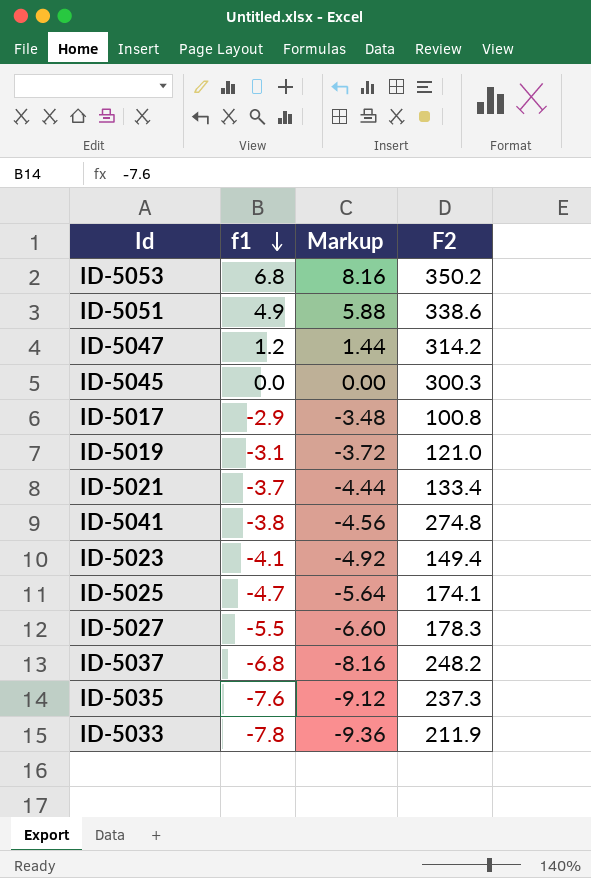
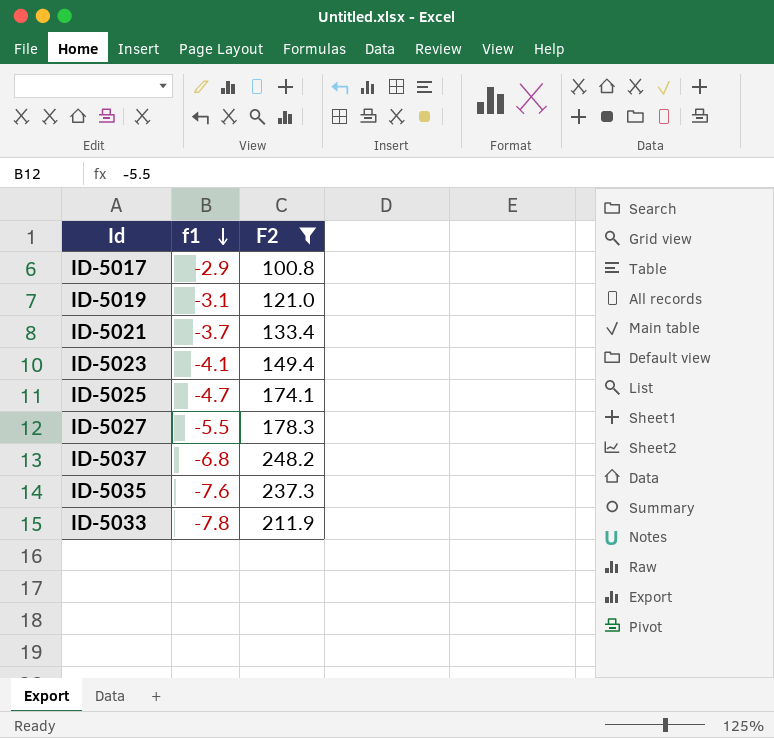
filter: none -> F2 <= 248.2
column Markup | formula: [f1] * 1.2 -> none

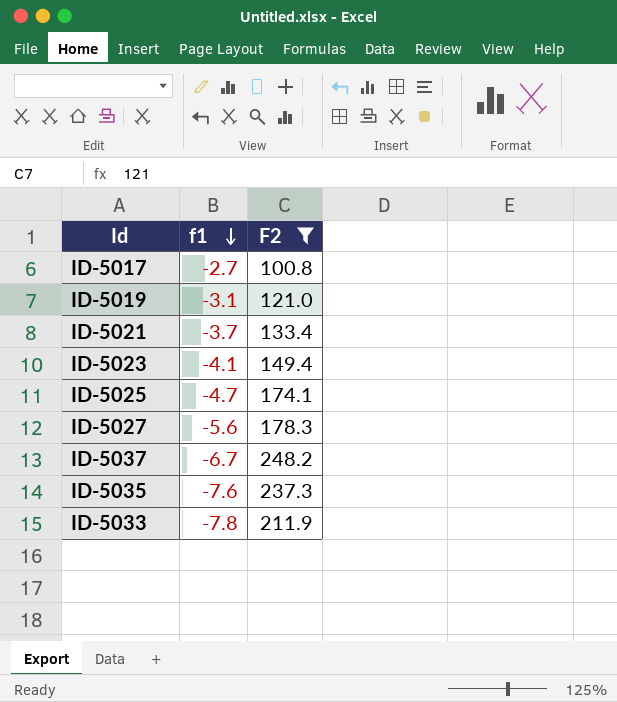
ID-5017 | f1: -2.9 -> -2.7
ID-5027 | f1: -5.5 -> -5.6
ID-5037 | f1: -6.8 -> -6.7

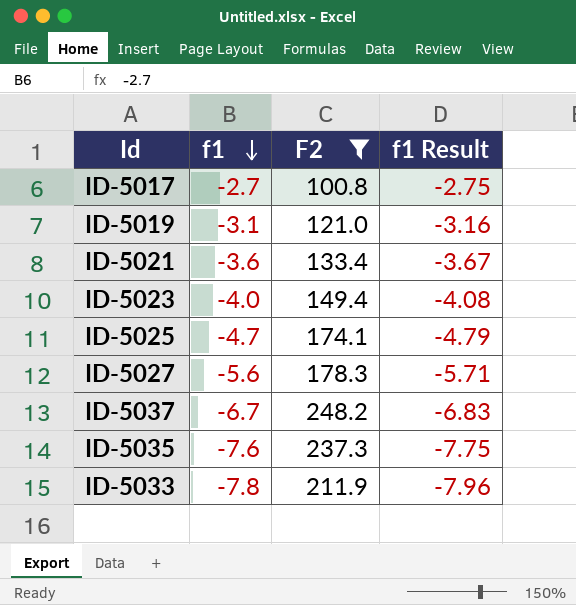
column f1 Result | formula: none -> [f1] * 1.02
ID-5021 | f1: -3.7 -> -3.6
ID-5023 | f1: -4.1 -> -4.0

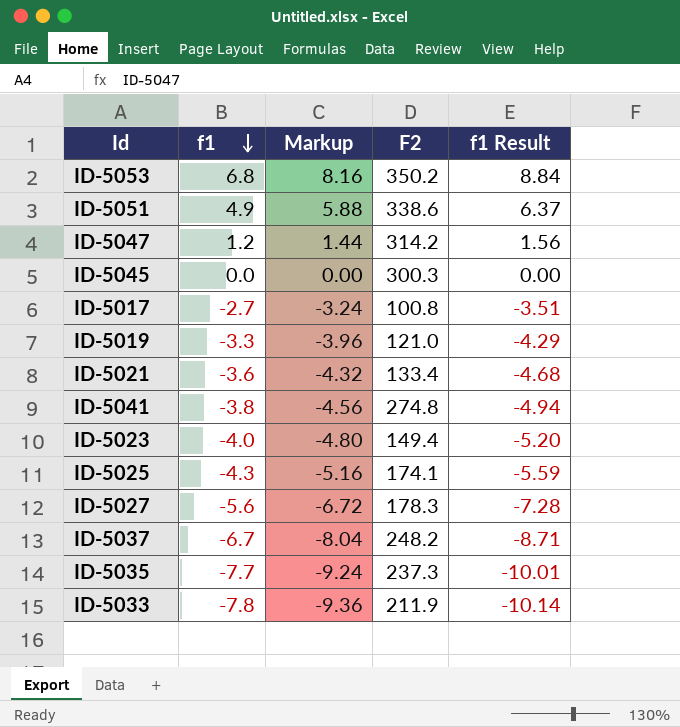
filter: F2 <= 248.2 -> none
column Markup | formula: none -> [f1] * 1.2
column f1 Result | formula: [f1] * 1.02 -> [f1] * 1.3
ID-5019 | f1: -3.1 -> -3.3
ID-5025 | f1: -4.7 -> -4.3
ID-5035 | f1: -7.6 -> -7.7

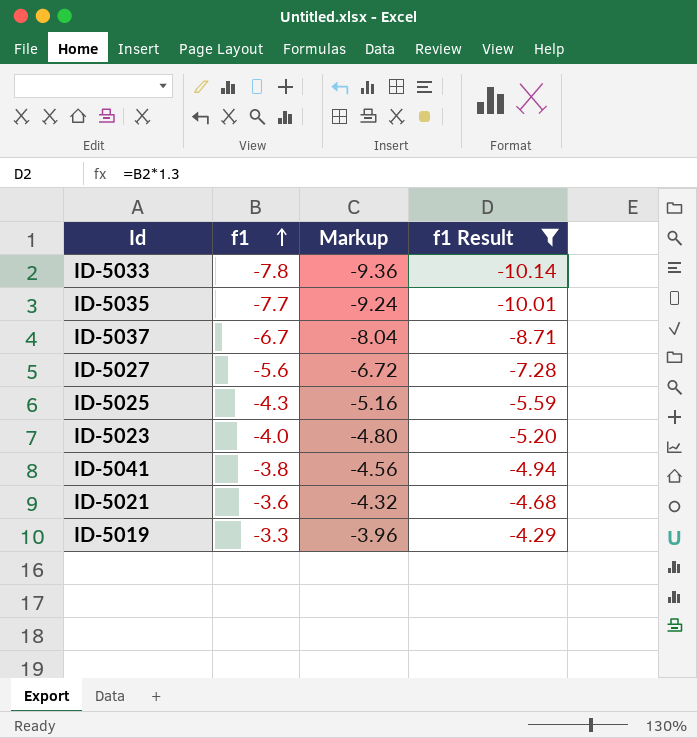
filter: none -> f1 Result <= -4.29
row order: f1 descending -> f1 ascending
column F2 | position: 4 -> none

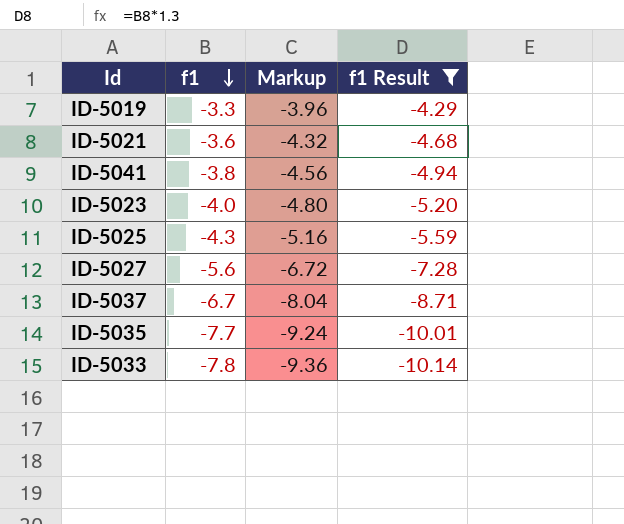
row order: f1 ascending -> f1 descending

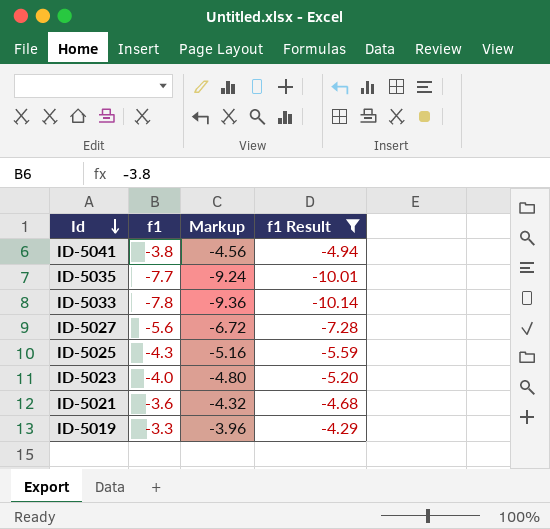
row order: f1 descending -> Id descending
row ID-5037: -6.7 | -8.04 | -8.71 -> none

